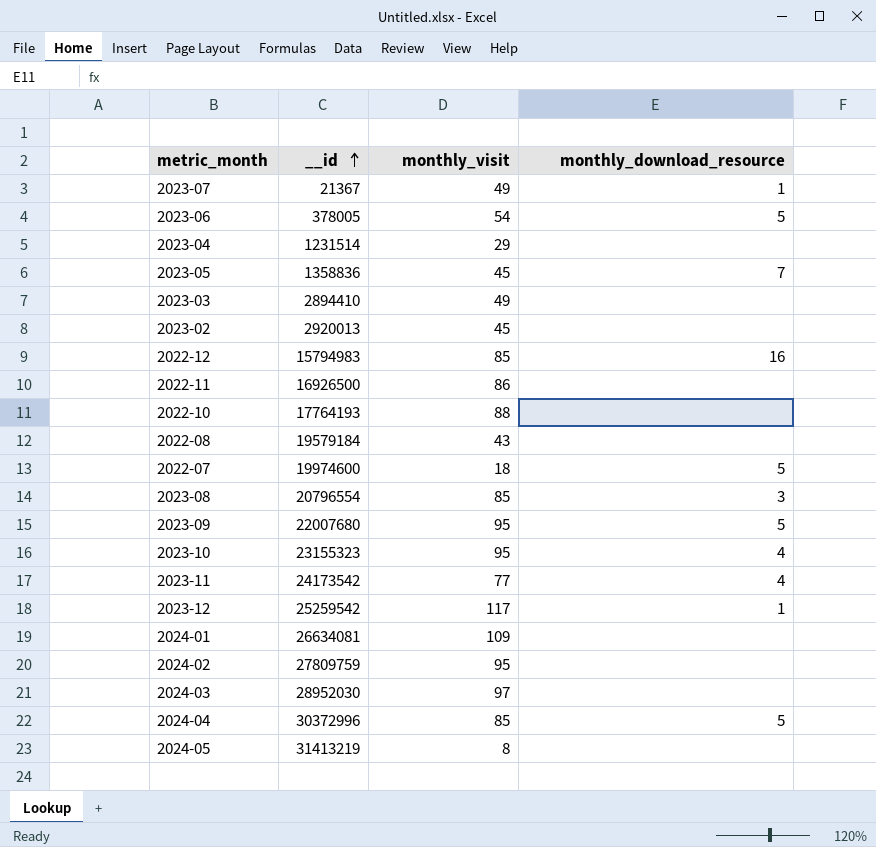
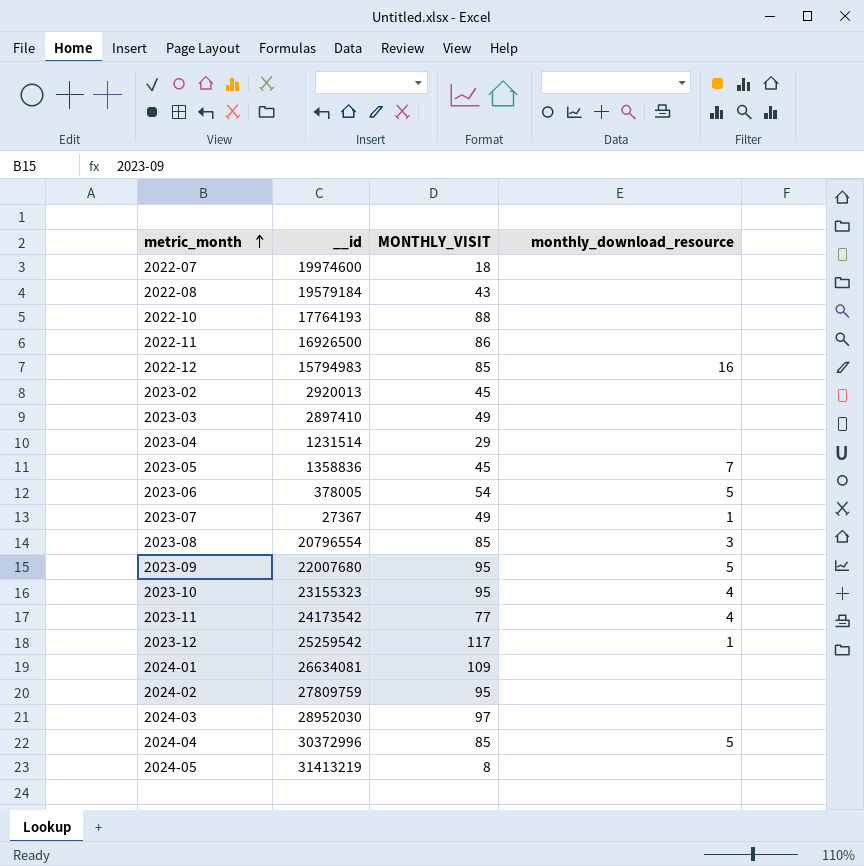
row order: __id ascending -> metric_month ascending
column name: monthly_visit -> MONTHLY_VISIT
2022-07 | monthly_download_resource: 5 -> none
2023-03 | __id: 2894410 -> 2897410
2023-07 | __id: 21367 -> 27367

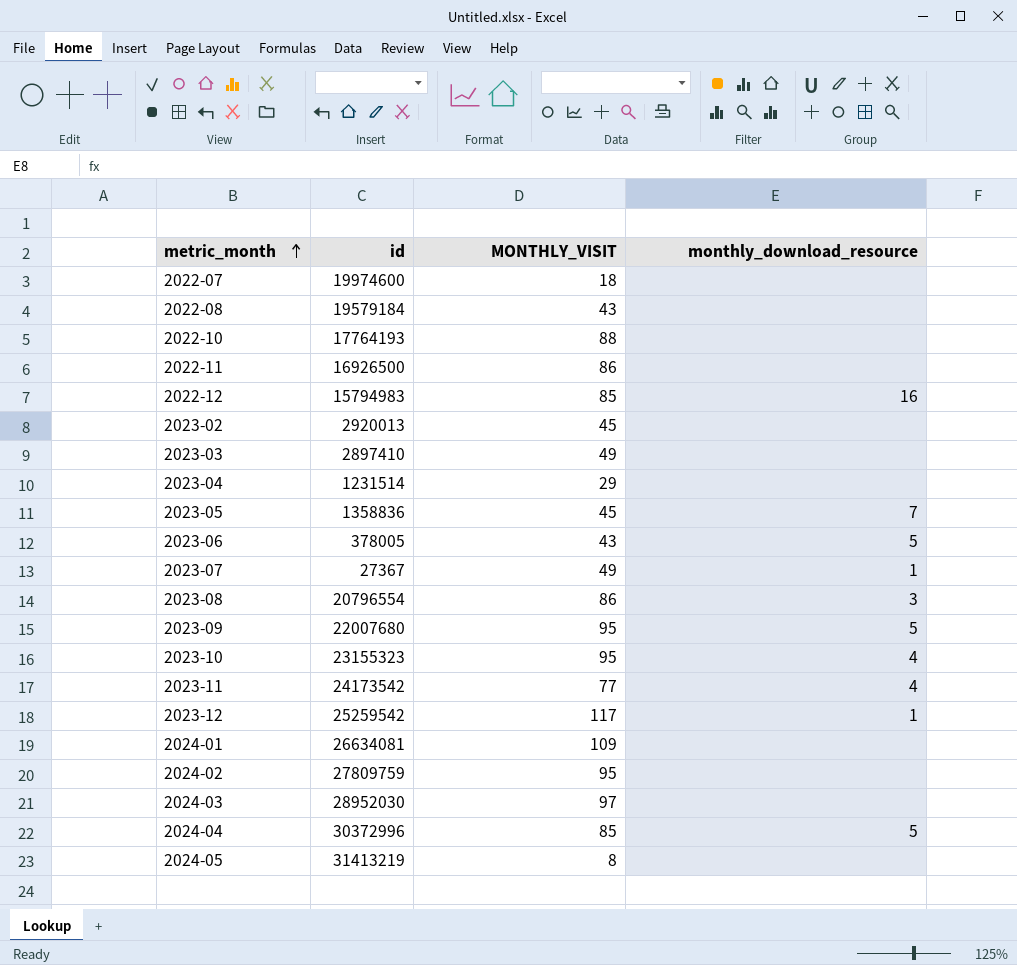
column name: __id -> id
2023-06 | MONTHLY_VISIT: 54 -> 43
2023-08 | MONTHLY_VISIT: 85 -> 86

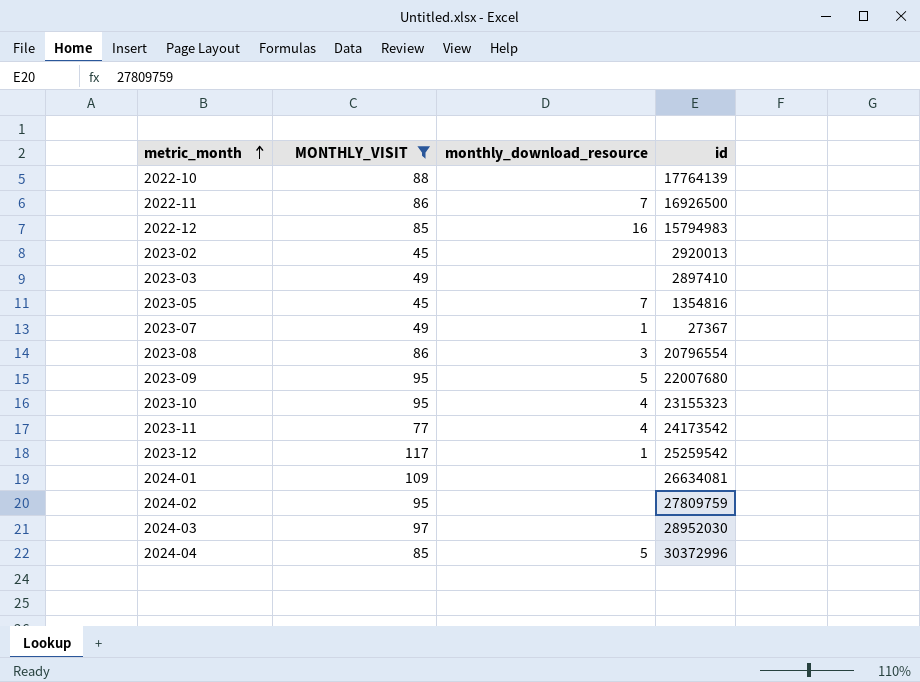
filter: none -> MONTHLY_VISIT >= 45
column id | position: 2 -> 4
2022-10 | id: 17764193 -> 17764139
2022-11 | monthly_download_resource: none -> 7
2023-05 | id: 1358836 -> 1354816

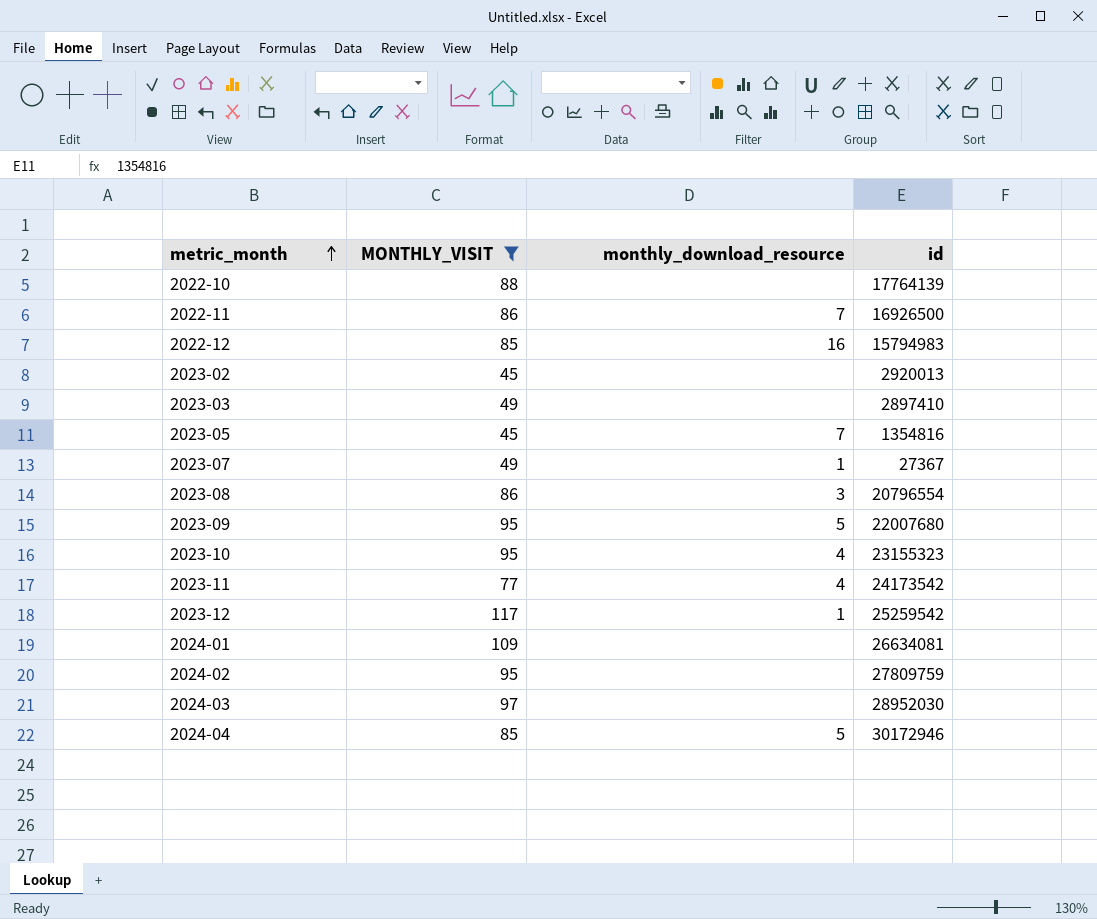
2024-04 | id: 30372996 -> 30172946

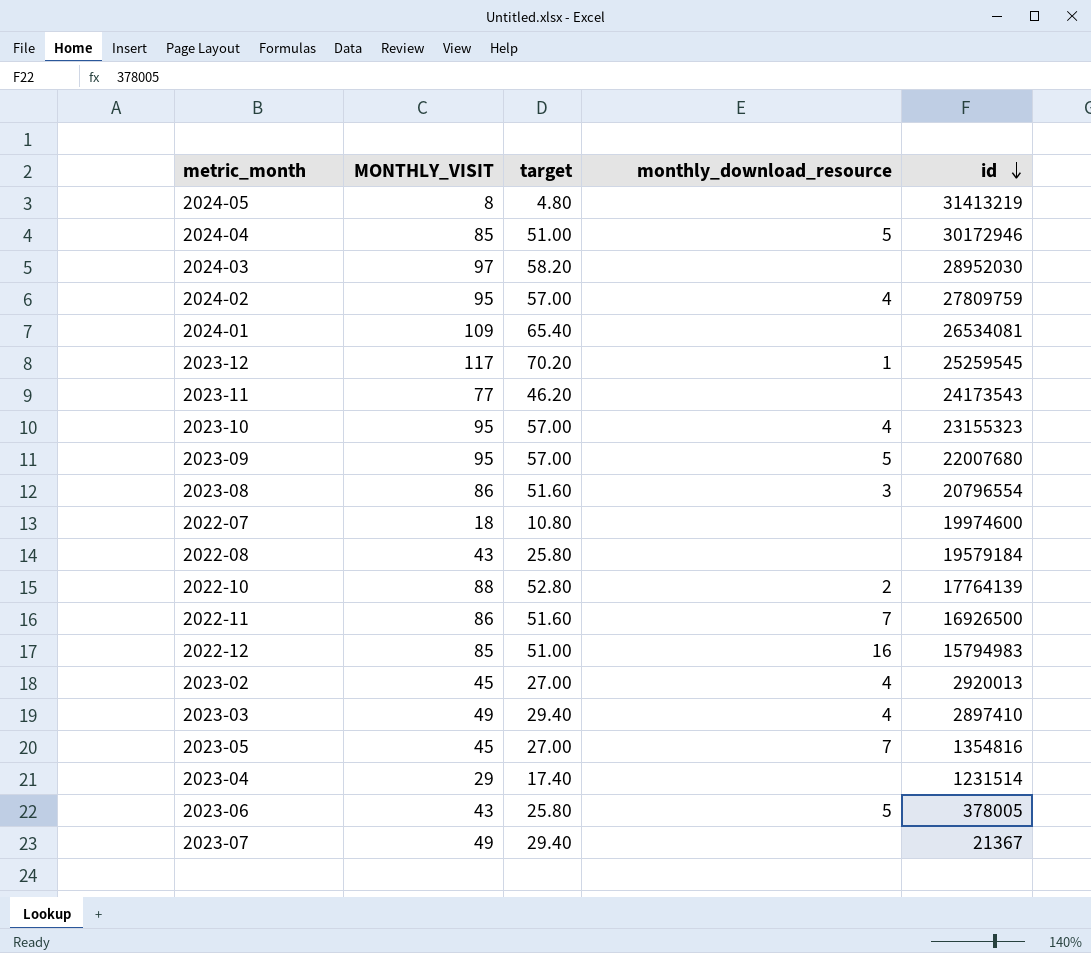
filter: MONTHLY_VISIT >= 45 -> none
row order: metric_month ascending -> id descending
column target | formula: none -> [MONTHLY_VISIT] * 0.6
2024-02 | monthly_download_resource: none -> 4
2024-01 | id: 26634081 -> 26534081
2023-12 | id: 25259542 -> 25259545
2023-11 | monthly_download_resource: 4 -> none
2023-11 | id: 24173542 -> 24173543
2022-10 | monthly_download_resource: none -> 2
2023-02 | monthly_download_resource: none -> 4
2023-03 | monthly_download_resource: none -> 4
2023-07 | monthly_download_resource: 1 -> none
2023-07 | id: 27367 -> 21367

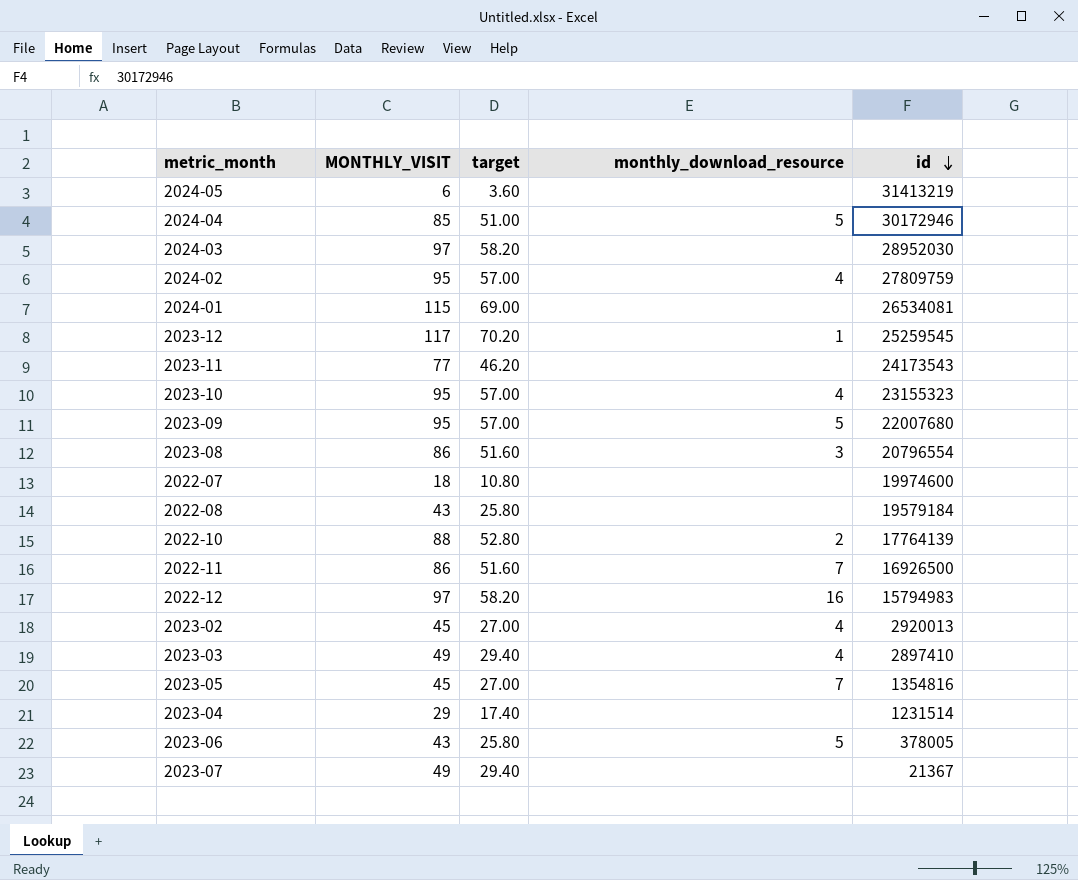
2024-05 | MONTHLY_VISIT: 8 -> 6
2024-05 | target: 4.80 -> 3.60
2024-01 | MONTHLY_VISIT: 109 -> 115
2024-01 | target: 65.40 -> 69.00
2022-12 | MONTHLY_VISIT: 85 -> 97
2022-12 | target: 51.00 -> 58.20

